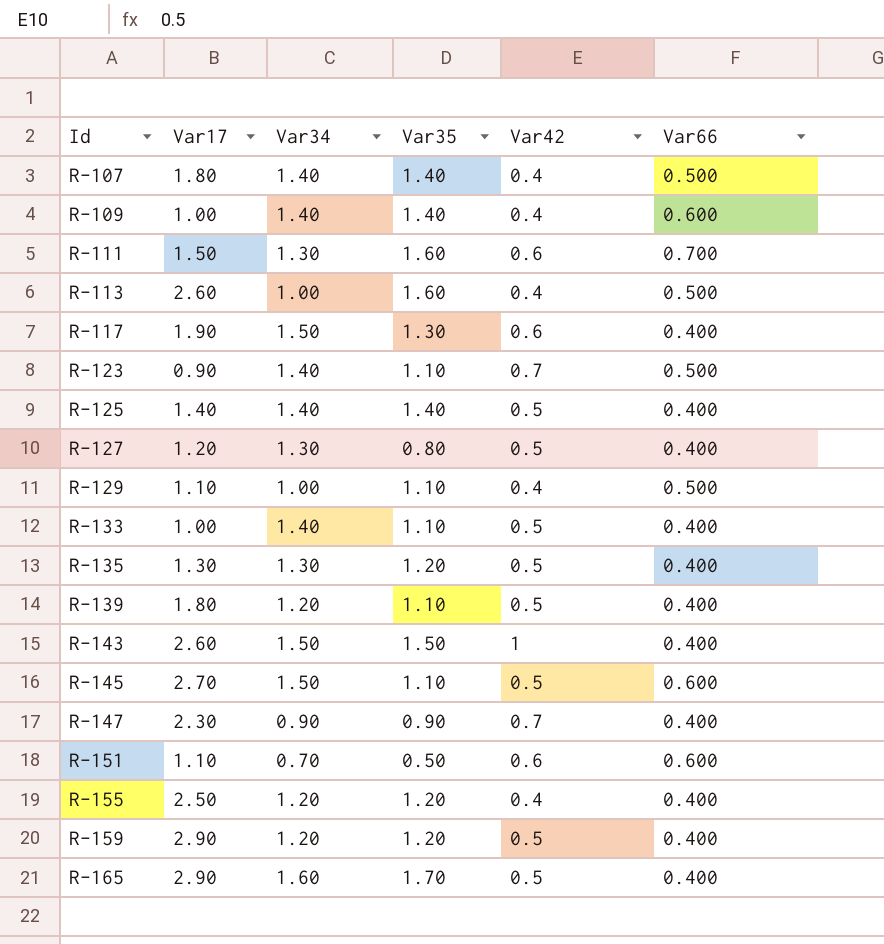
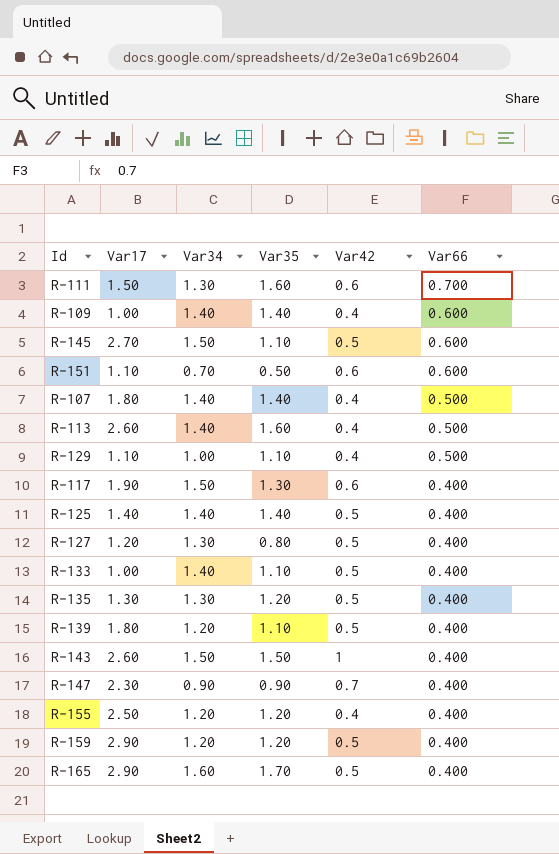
row order: Id ascending -> Var66 descending
row R-123: 0.90 | 1.40 | 1.10 | 0.7 | 0.500 -> none
R-113 | Var34: 1.00 -> 1.40

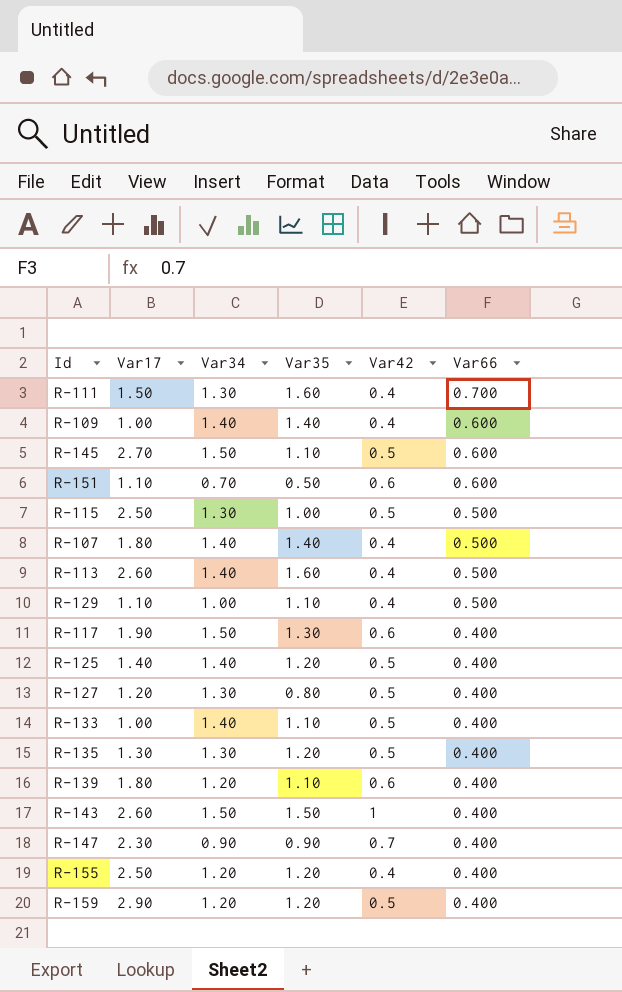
row R-165: 2.90 | 1.60 | 1.70 | 0.5 | 0.400 -> none
R-111 | Var42: 0.6 -> 0.4
row R-115: none -> 2.50 | 1.30 | 1.00 | 0.5 | 0.500
R-125 | Var35: 1.40 -> 1.20
R-139 | Var42: 0.5 -> 0.6

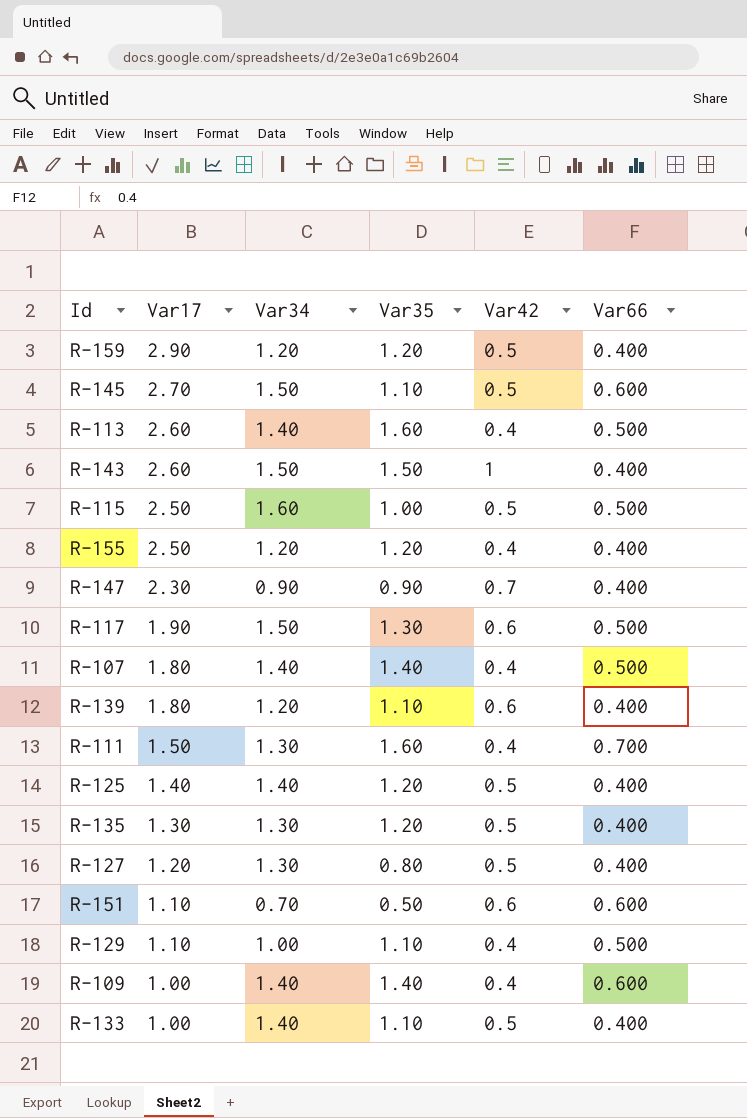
row order: Var66 descending -> Var17 descending
R-115 | Var34: 1.30 -> 1.60
R-117 | Var66: 0.400 -> 0.500

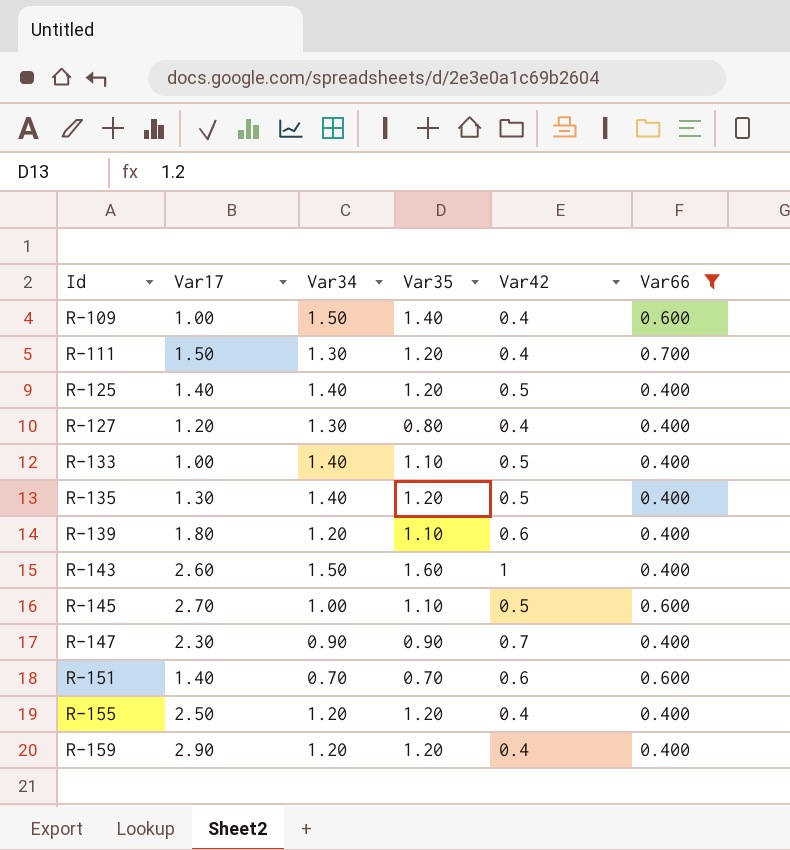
filter: none -> Var66 != 0.500
row order: Var17 descending -> Id ascending
R-109 | Var34: 1.40 -> 1.50
R-111 | Var35: 1.60 -> 1.20
R-127 | Var42: 0.5 -> 0.4
R-135 | Var34: 1.30 -> 1.40
R-143 | Var35: 1.50 -> 1.60
R-145 | Var34: 1.50 -> 1.00
R-151 | Var17: 1.10 -> 1.40
R-151 | Var35: 0.50 -> 0.70
R-159 | Var42: 0.5 -> 0.4

